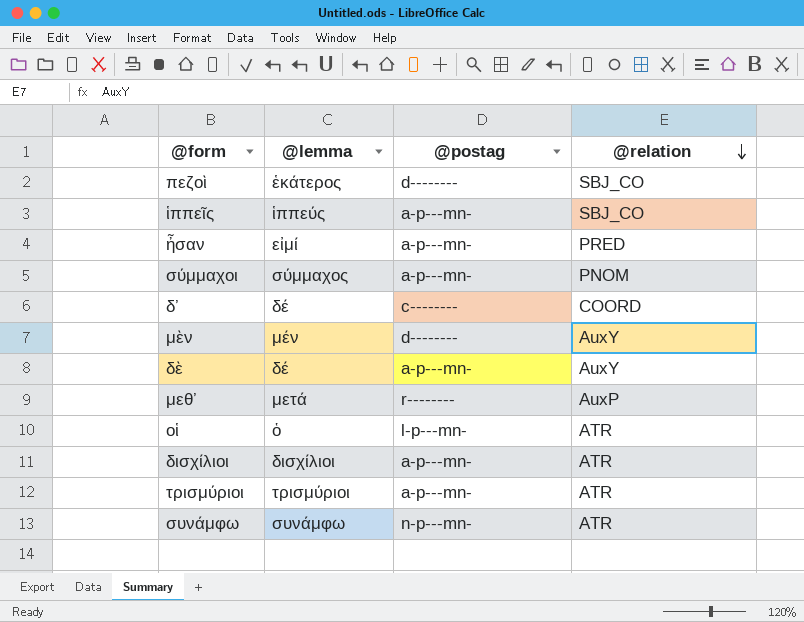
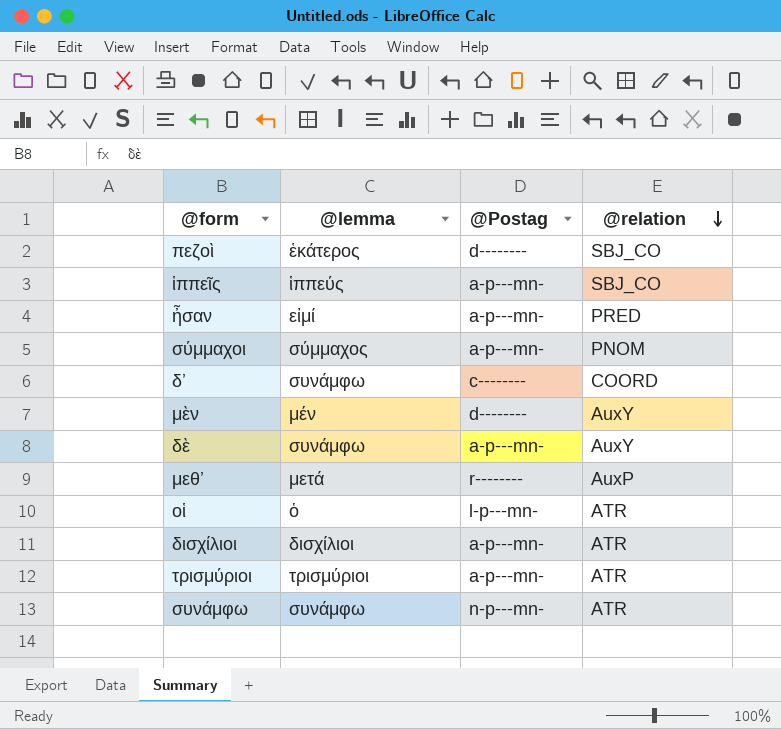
column name: @postag -> @Postag
δʼ | @lemma: δέ -> συνάμφω
δὲ | @lemma: δέ -> συνάμφω

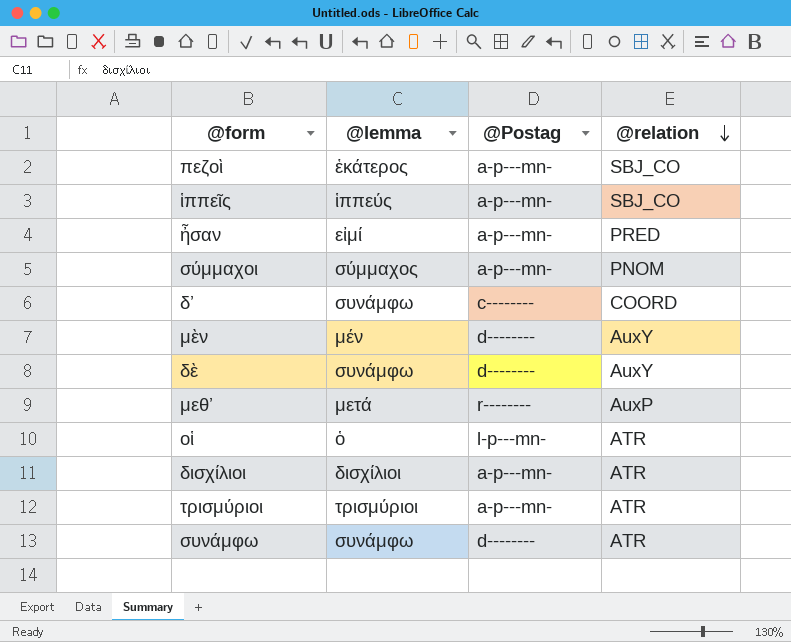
πεζοὶ | @Postag: d-------- -> a-p---mn-
δὲ | @Postag: a-p---mn- -> d--------
συνάμφω | @Postag: n-p---mn- -> d--------

